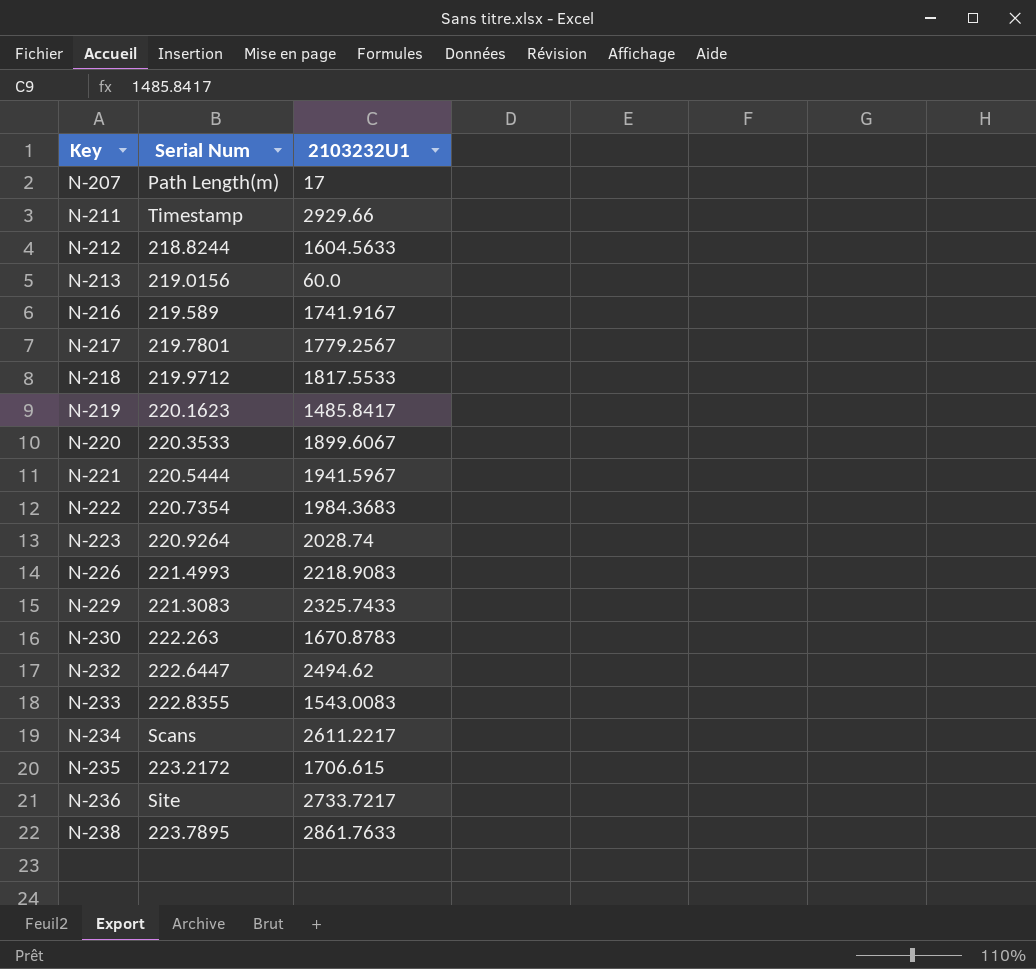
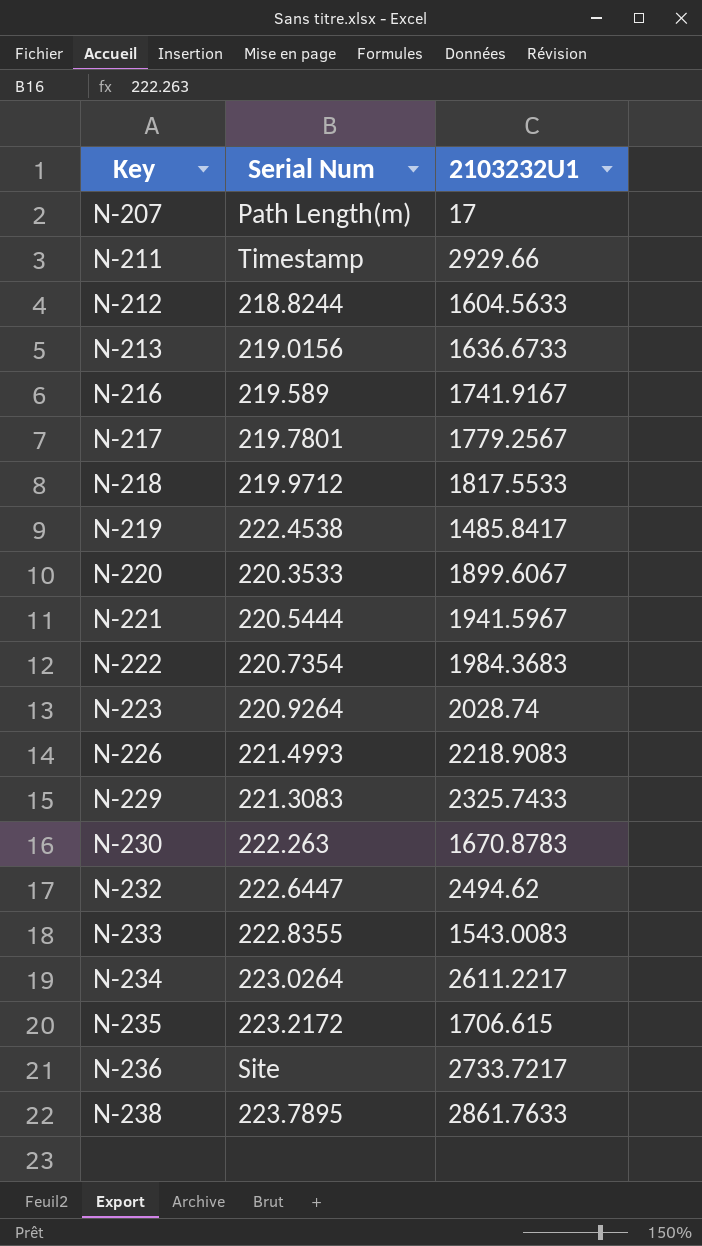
N-213 | 2103232U1: 60.0 -> 1636.6733
N-219 | Serial Num: 220.1623 -> 222.4538
N-234 | Serial Num: Scans -> 223.0264

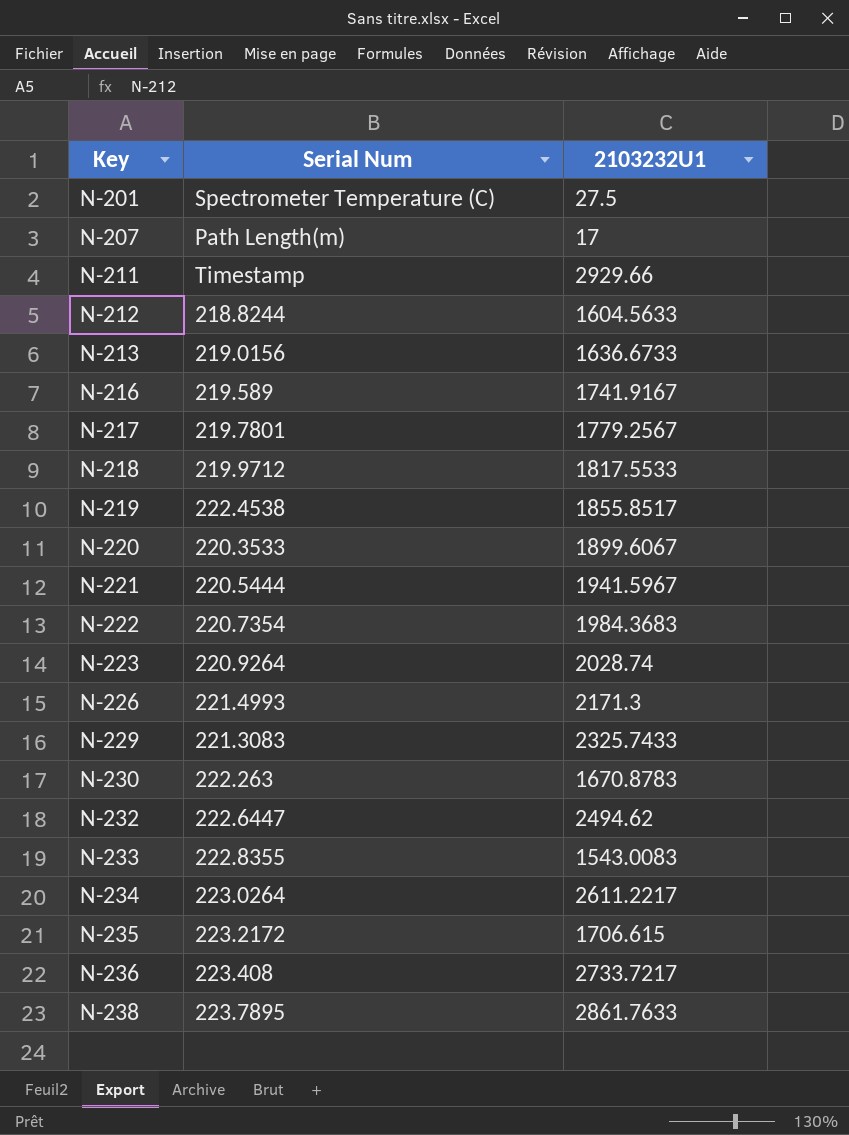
row N-201: none -> Spectrometer Temperature (C) | 27.5
N-219 | 2103232U1: 1485.8417 -> 1855.8517
N-226 | 2103232U1: 2218.9083 -> 2171.3
N-236 | Serial Num: Site -> 223.408

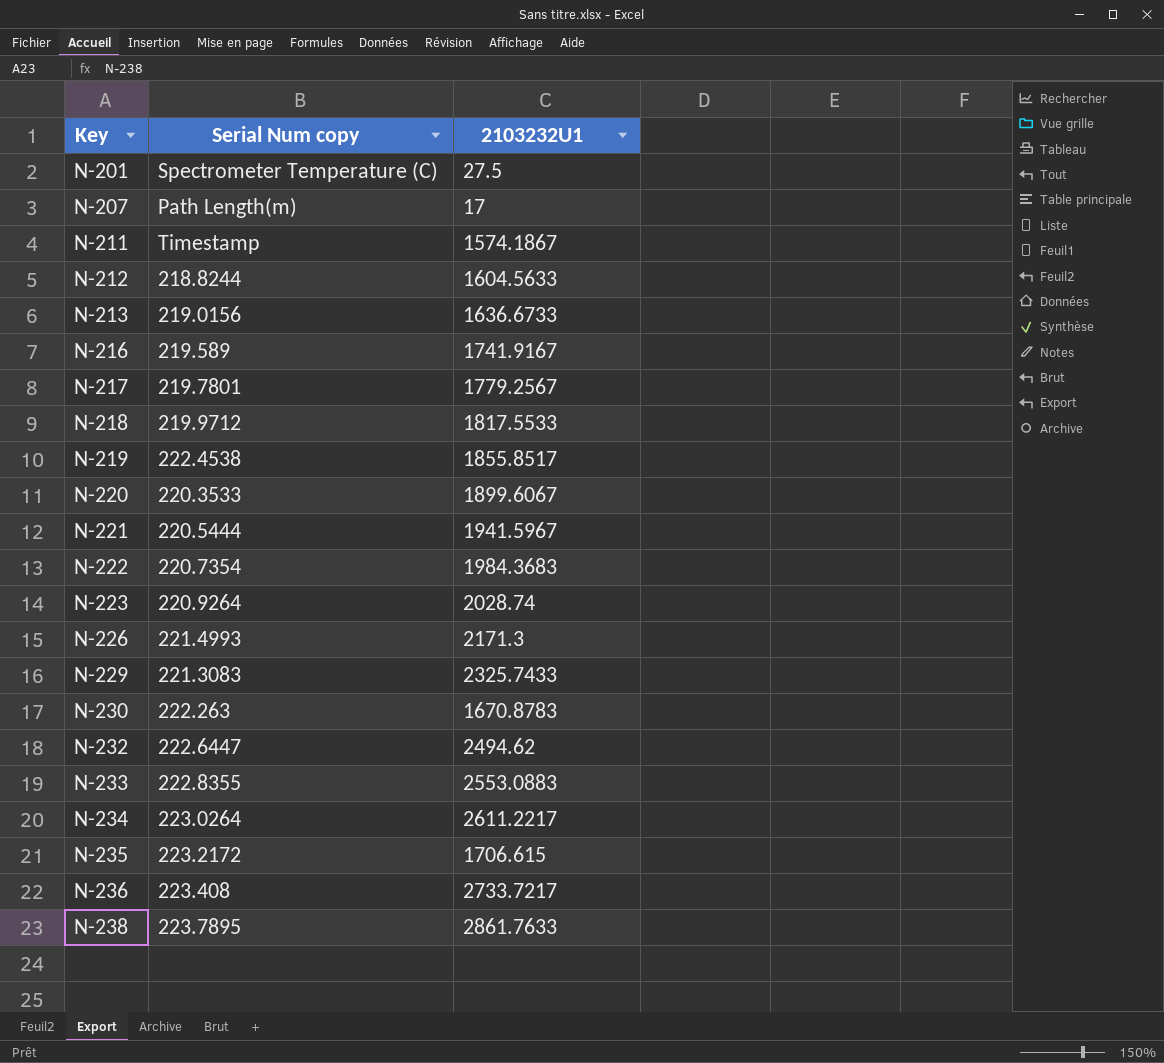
column name: Serial Num -> Serial Num copy
N-211 | 2103232U1: 2929.66 -> 1574.1867
N-233 | 2103232U1: 1543.0083 -> 2553.0883

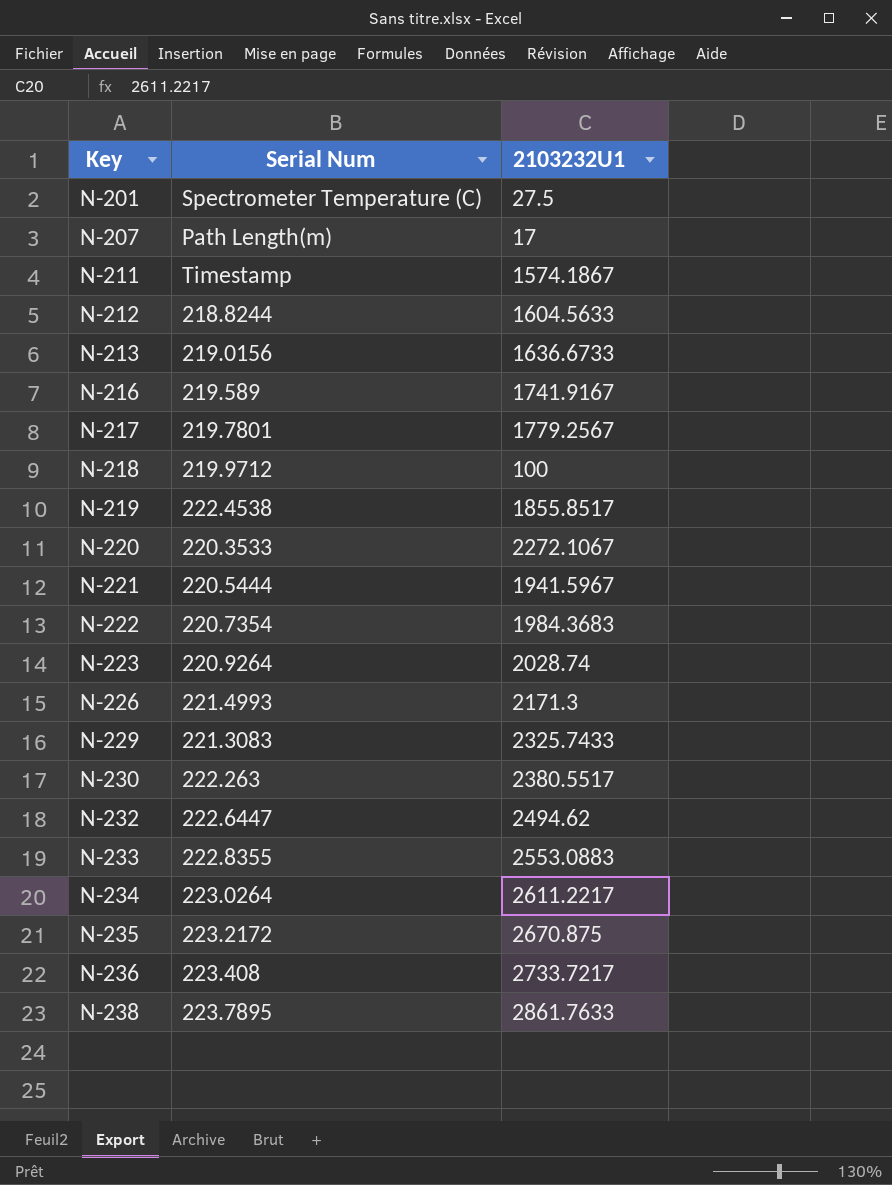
column name: Serial Num copy -> Serial Num
N-218 | 2103232U1: 1817.5533 -> 100
N-220 | 2103232U1: 1899.6067 -> 2272.1067
N-230 | 2103232U1: 1670.8783 -> 2380.5517
N-235 | 2103232U1: 1706.615 -> 2670.875

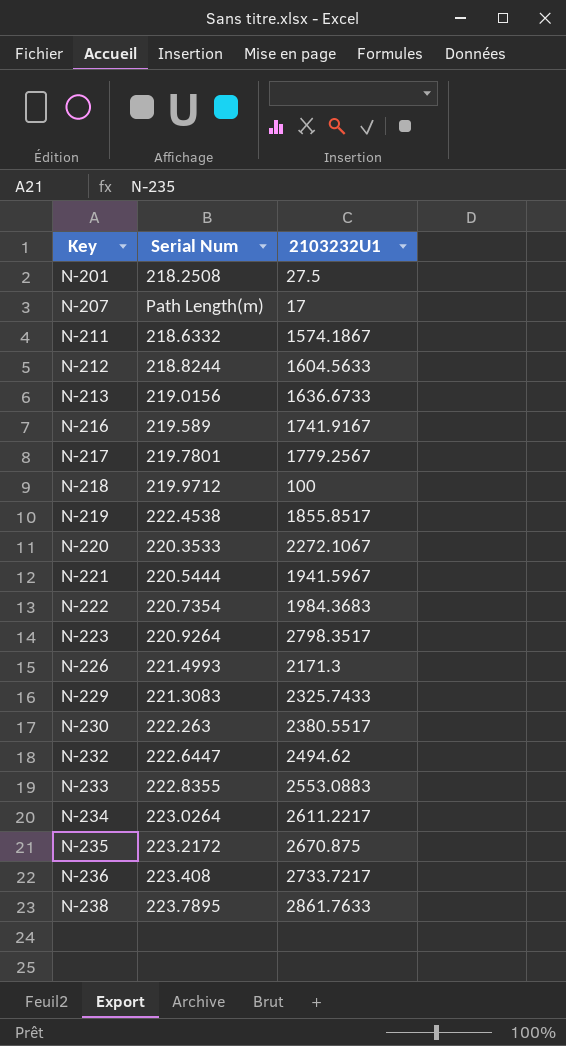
N-201 | Serial Num: Spectrometer Temperature (C) -> 218.2508
N-211 | Serial Num: Timestamp -> 218.6332
N-223 | 2103232U1: 2028.74 -> 2798.3517

